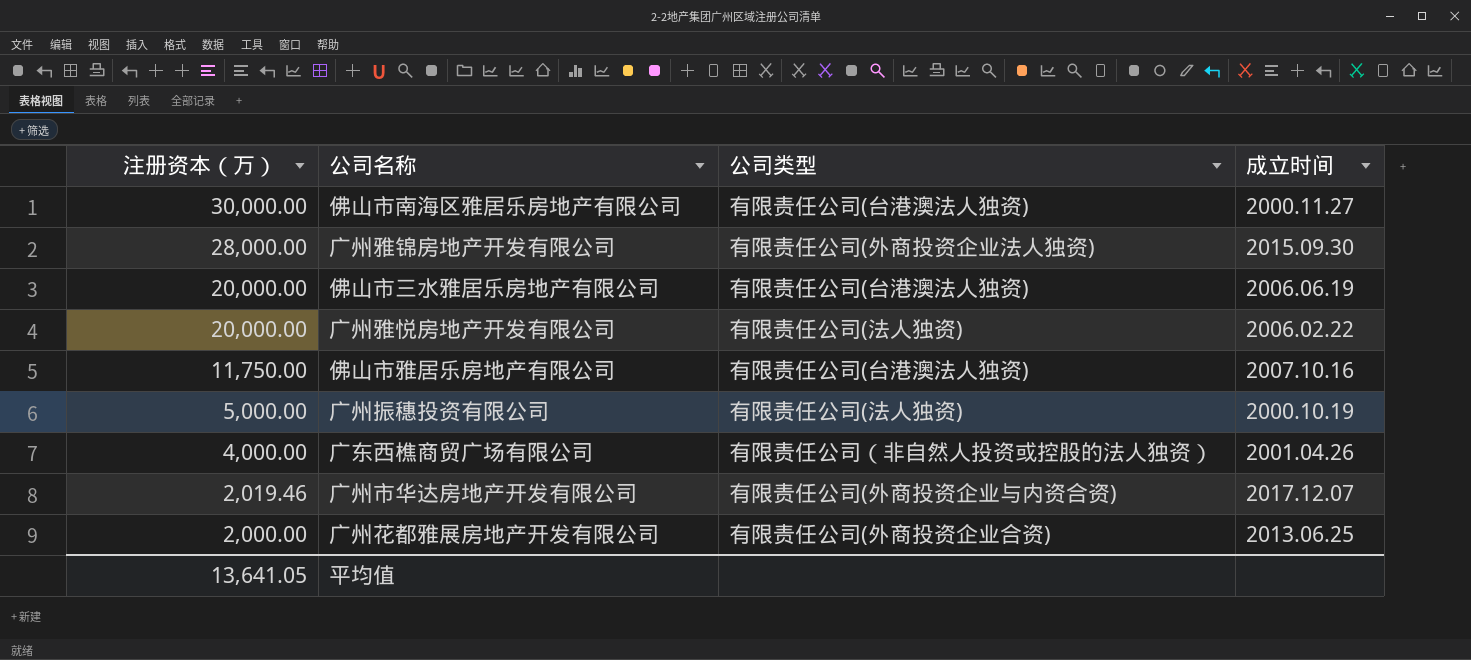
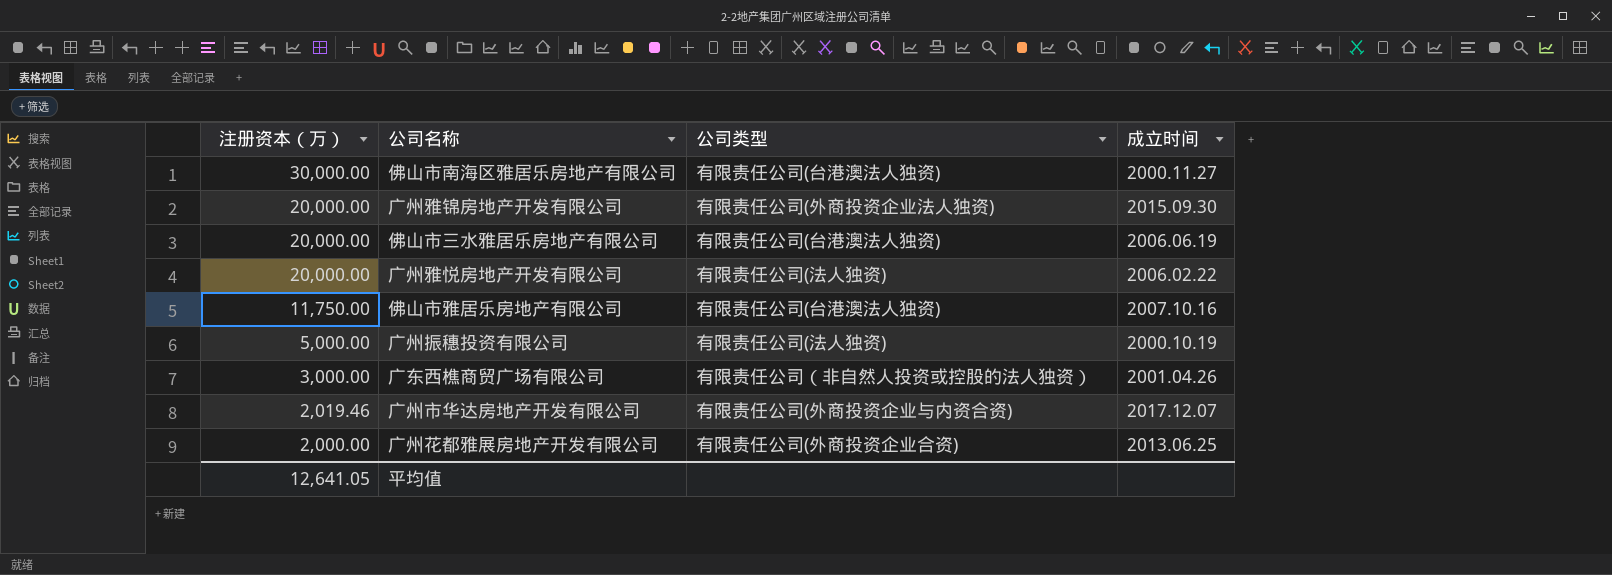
广州雅锦房地产开发有限公司 | 注册资本（万）: 28,000.00 -> 20,000.00
广东西樵商贸广场有限公司 | 注册资本（万）: 4,000.00 -> 3,000.00
平均值 | 注册资本（万）: 13,641.05 -> 12,641.05

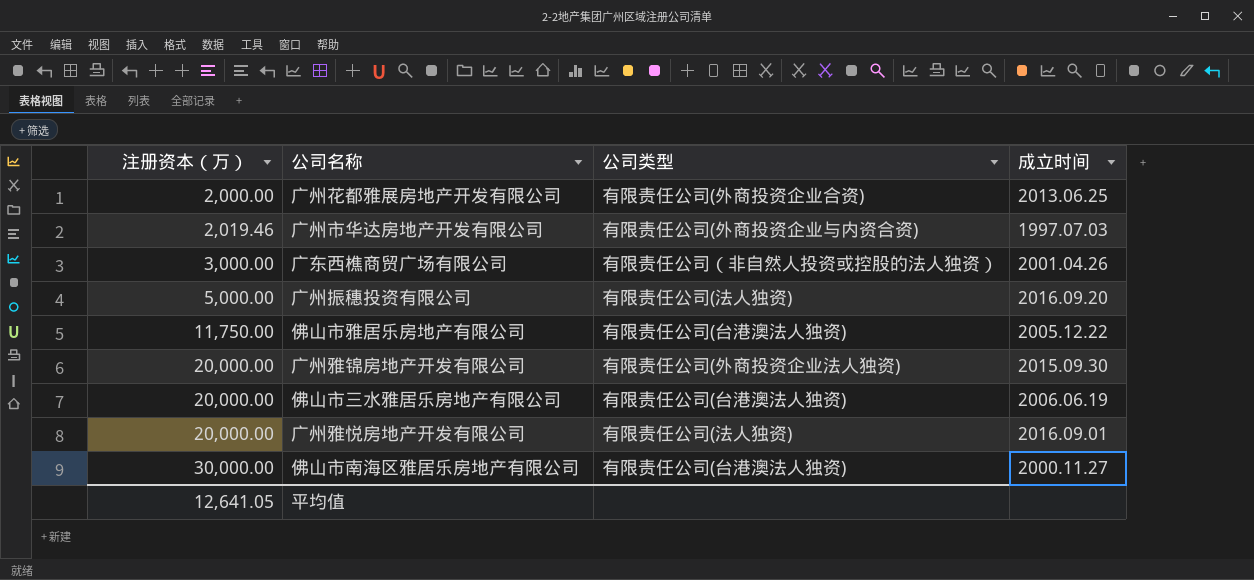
row order: 注册资本（万） descending -> 注册资本（万） ascending
广州市华达房地产开发有限公司 | 成立时间: 2017.12.07 -> 1997.07.03
广州振穗投资有限公司 | 成立时间: 2000.10.19 -> 2016.09.20
佛山市雅居乐房地产有限公司 | 成立时间: 2007.10.16 -> 2005.12.22
广州雅悦房地产开发有限公司 | 成立时间: 2006.02.22 -> 2016.09.01

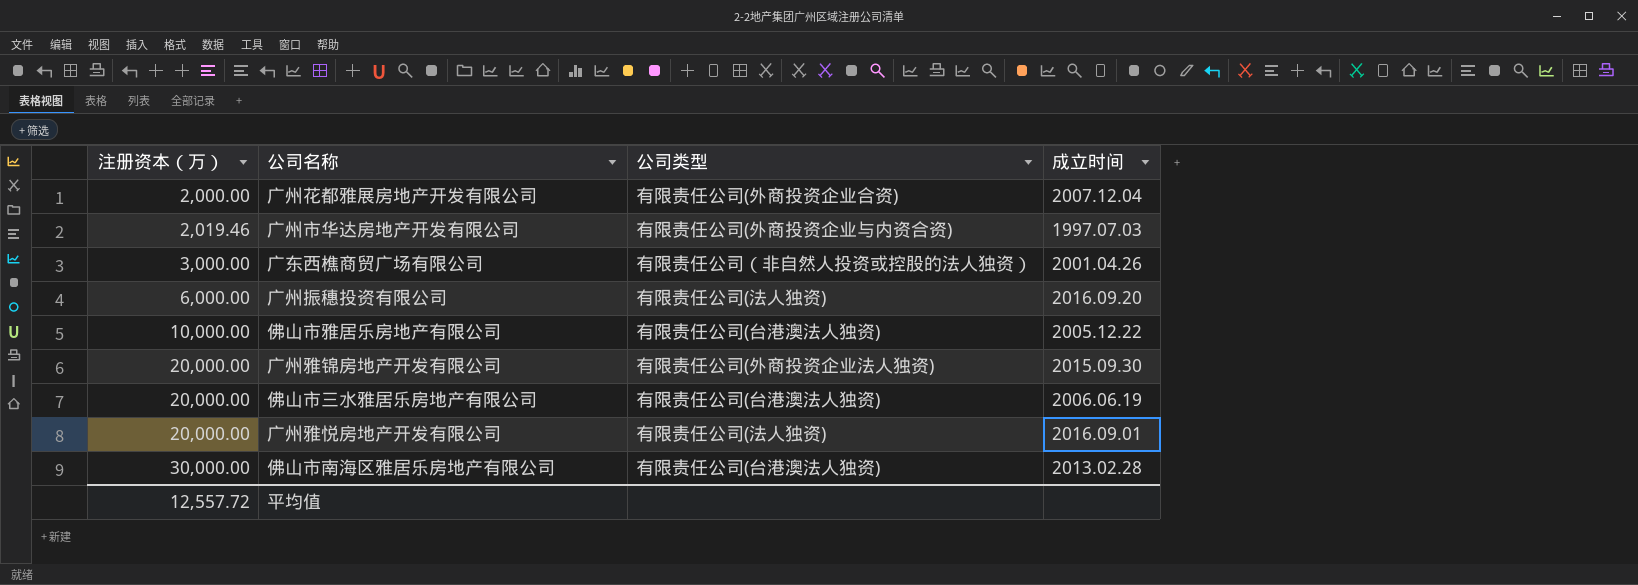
广州花都雅展房地产开发有限公司 | 成立时间: 2013.06.25 -> 2007.12.04
广州振穗投资有限公司 | 注册资本（万）: 5,000.00 -> 6,000.00
佛山市雅居乐房地产有限公司 | 注册资本（万）: 11,750.00 -> 10,000.00
佛山市南海区雅居乐房地产有限公司 | 成立时间: 2000.11.27 -> 2013.02.28
平均值 | 注册资本（万）: 12,641.05 -> 12,557.72

